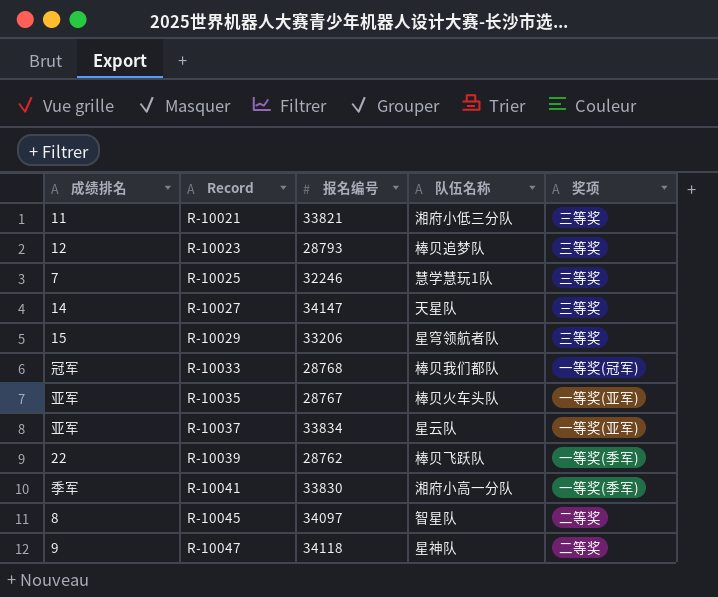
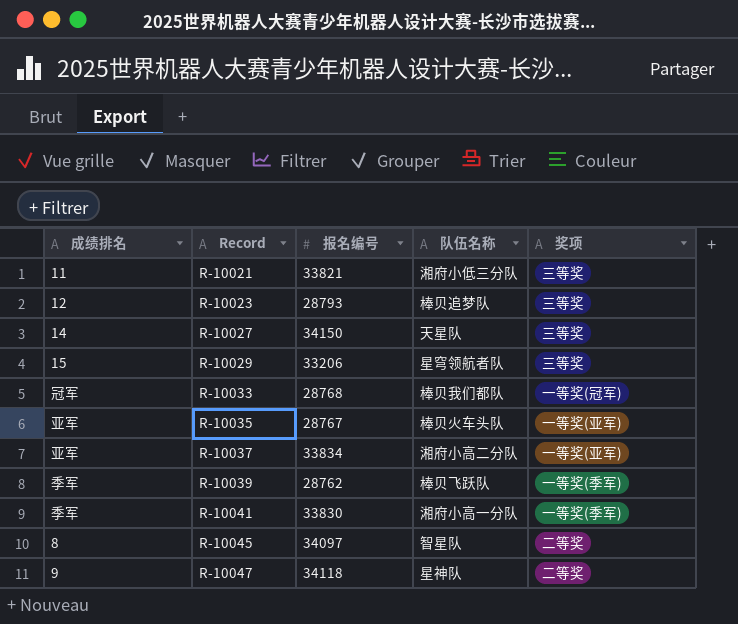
row R-10025: 7 | 32246 | 慧学慧玩1队 | 三等奖 -> none
R-10027 | 报名编号: 34147 -> 34150
R-10037 | 队伍名称: 星云队 -> 湘府小高二分队
R-10039 | 成绩排名: 22 -> 季军

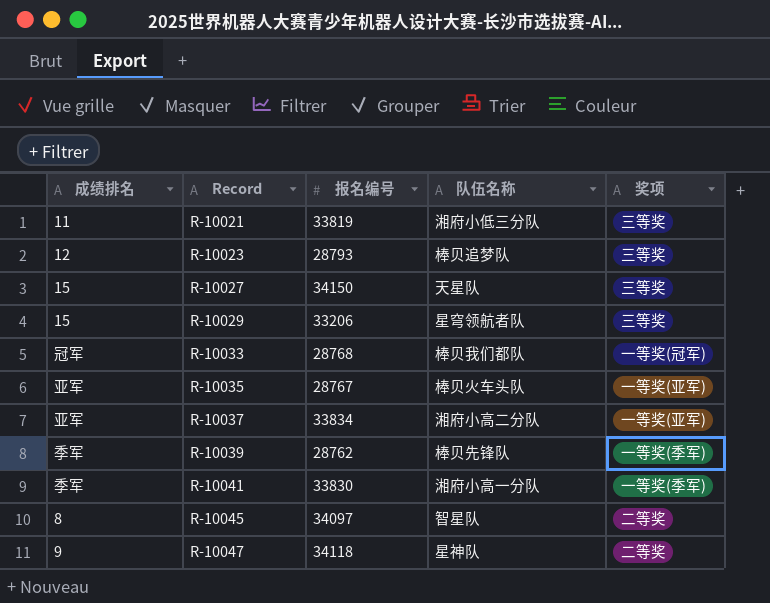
R-10021 | 报名编号: 33821 -> 33819
R-10027 | 成绩排名: 14 -> 15
R-10039 | 队伍名称: 棒贝飞跃队 -> 棒贝先锋队

